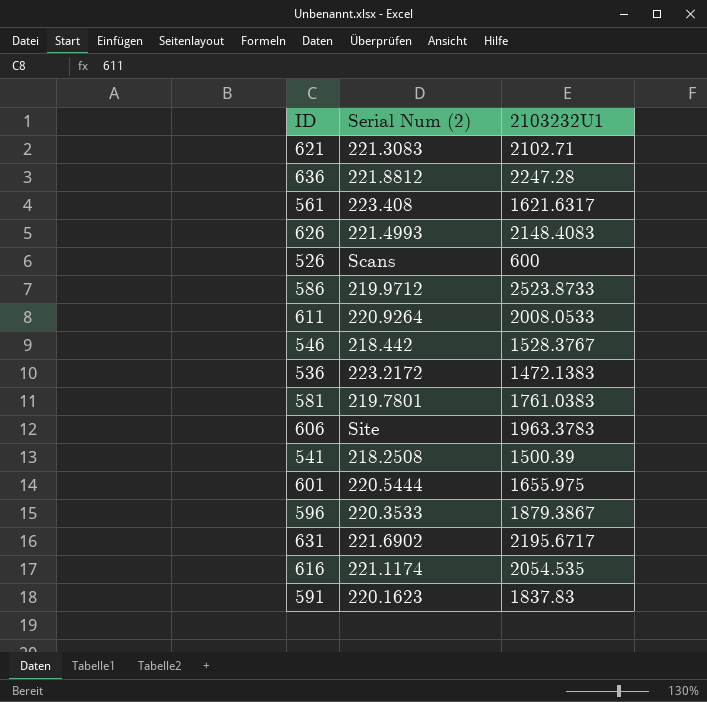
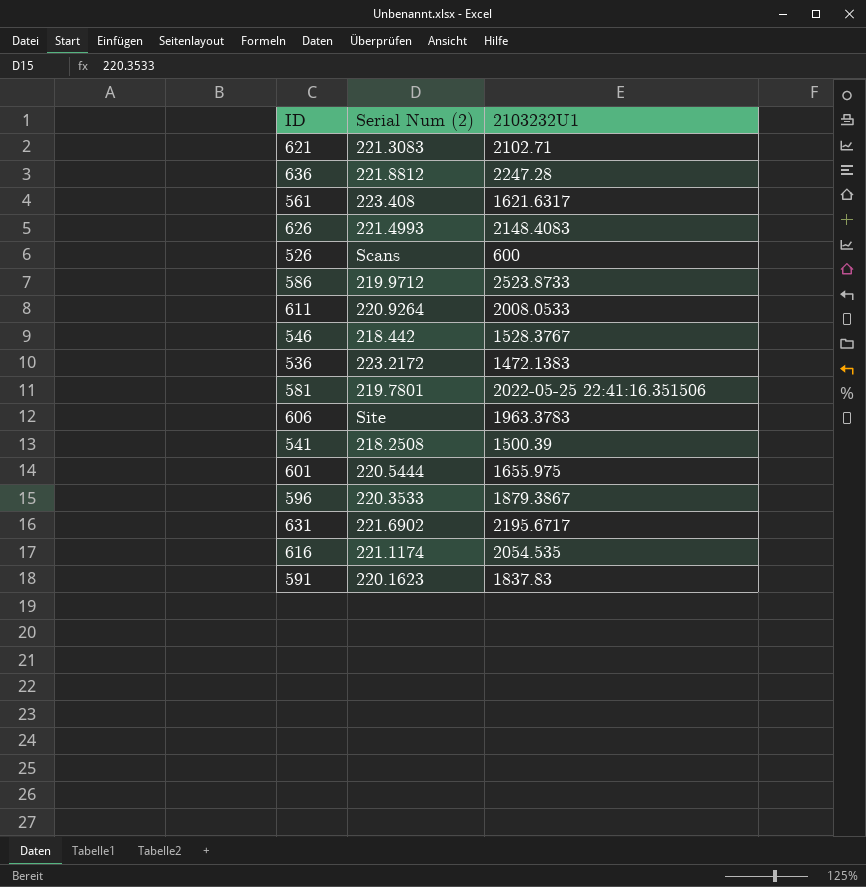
581 | 2103232U1: 1761.0383 -> 2022-05-25 22:41:16.351506

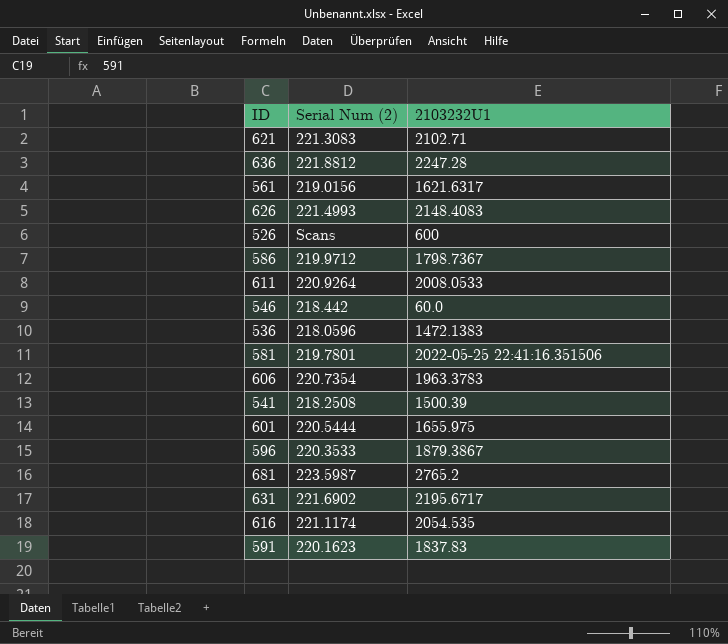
561 | Serial Num (2): 223.408 -> 219.0156
586 | 2103232U1: 2523.8733 -> 1798.7367
546 | 2103232U1: 1528.3767 -> 60.0
536 | Serial Num (2): 223.2172 -> 218.0596
606 | Serial Num (2): Site -> 220.7354
row 681: none -> 223.5987 | 2765.2

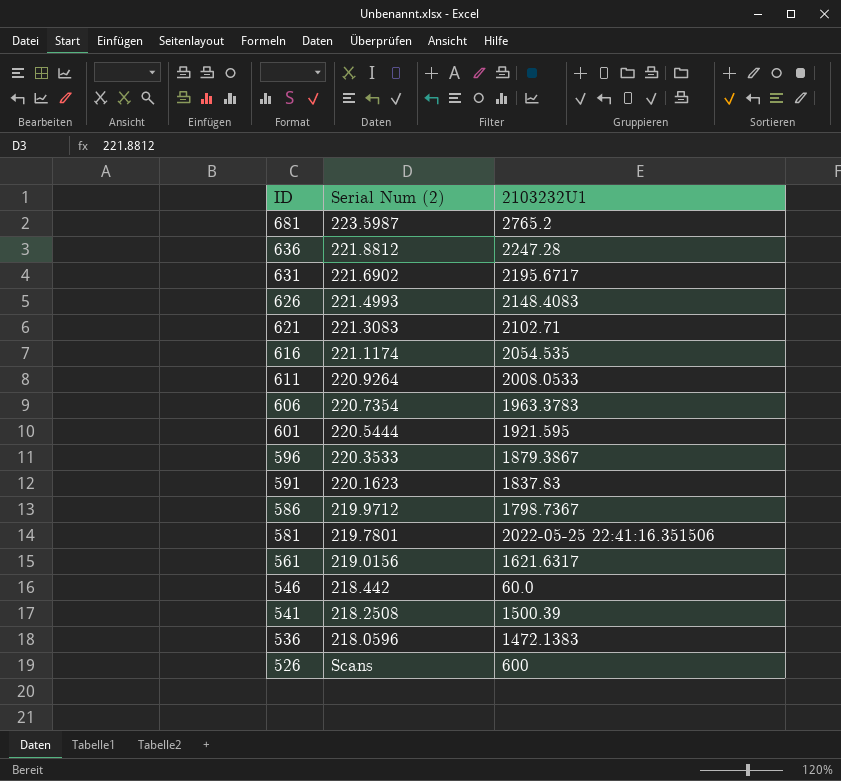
row order: none -> ID descending
601 | 2103232U1: 1655.975 -> 1921.595

